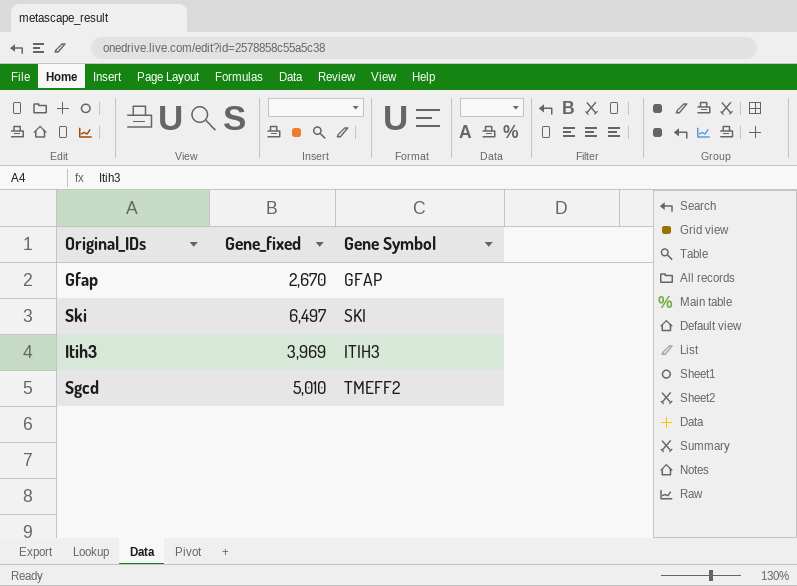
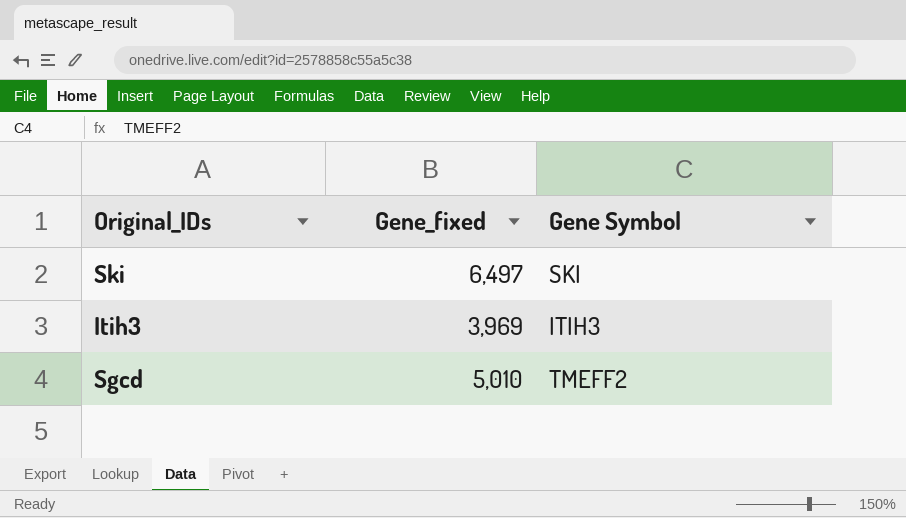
row Gfap: 2,670 | GFAP -> none

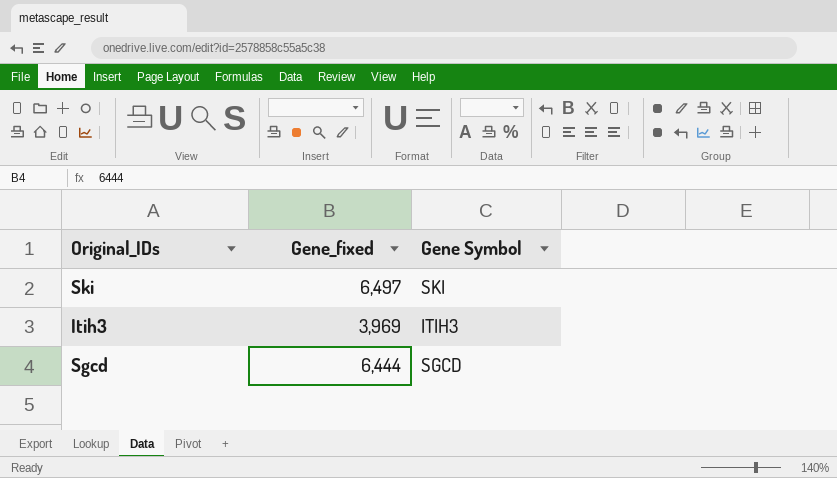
Sgcd | Gene_fixed: 5,010 -> 6,444
Sgcd | Gene Symbol: TMEFF2 -> SGCD

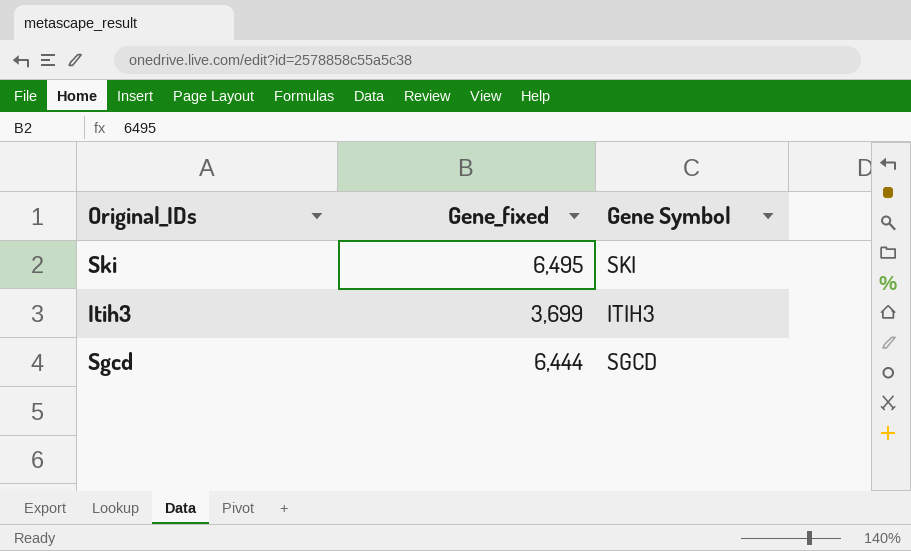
Ski | Gene_fixed: 6,497 -> 6,495
Itih3 | Gene_fixed: 3,969 -> 3,699

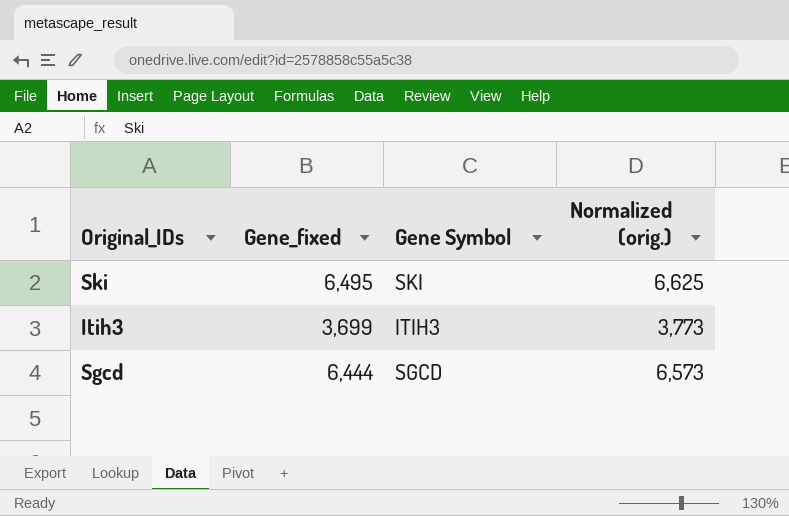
column Normalized (orig.) | formula: none -> [Gene_fixed] * 1.02

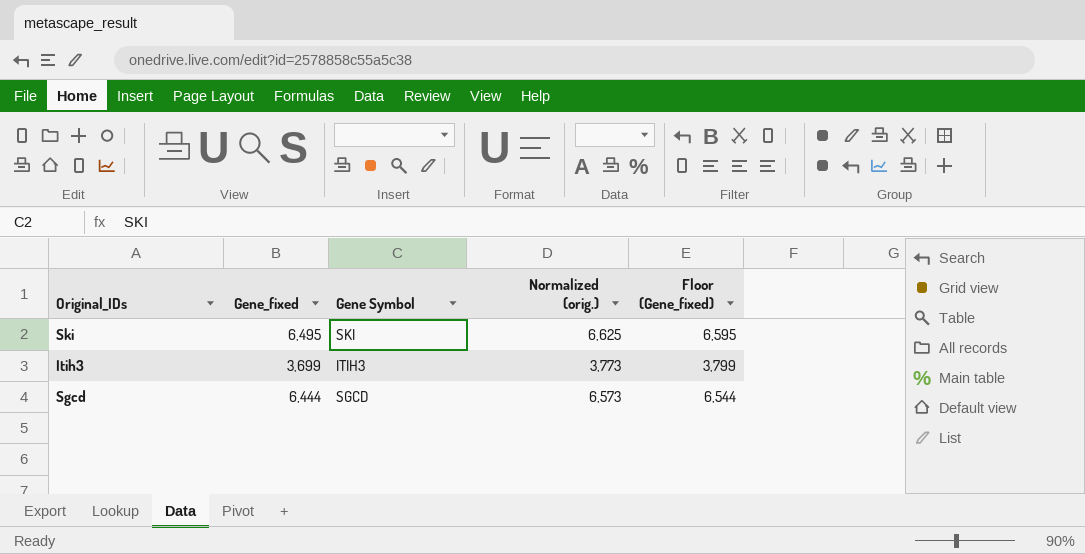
column Floor (Gene_fixed) | formula: none -> [Gene_fixed] + 100

